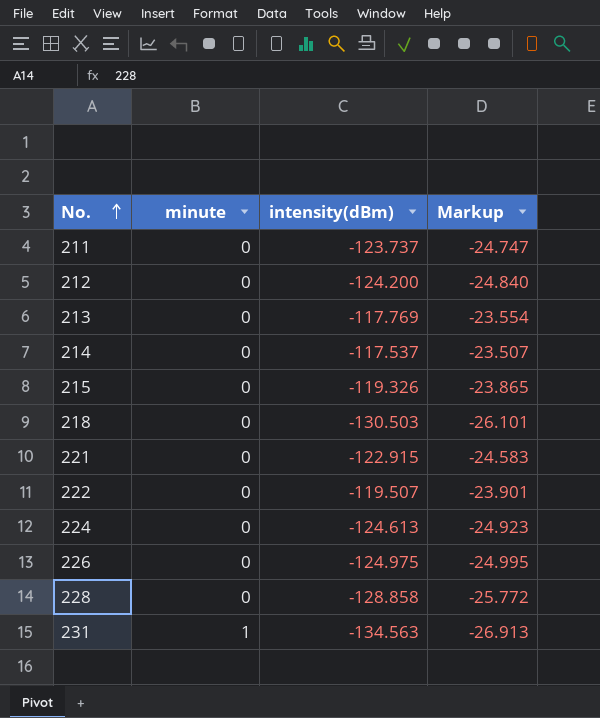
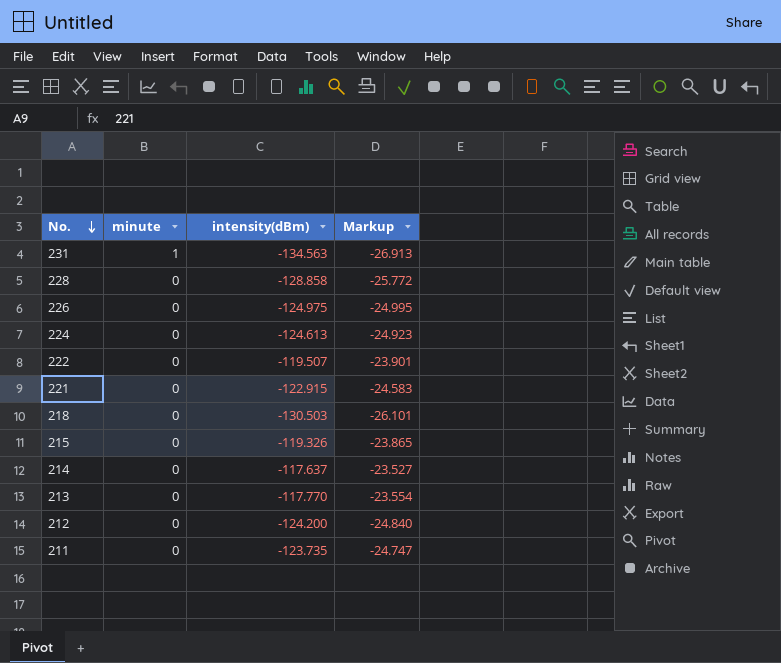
row order: No. ascending -> No. descending
214 | intensity(dBm): -117.537 -> -117.637
214 | Markup: -23.507 -> -23.527
213 | intensity(dBm): -117.769 -> -117.770
211 | intensity(dBm): -123.737 -> -123.735

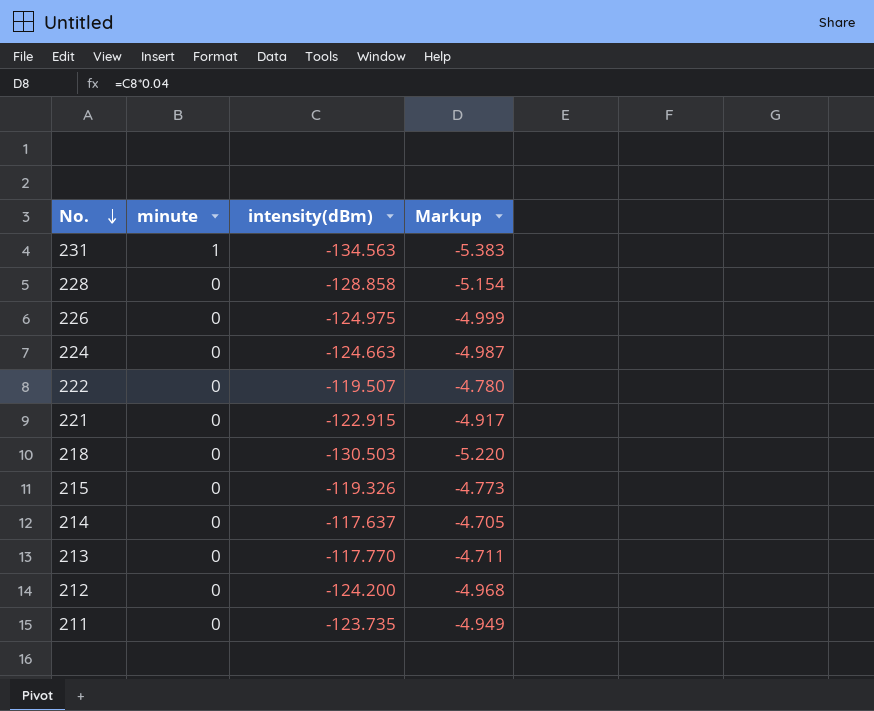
column Markup | formula: [intensity(dBm)] * 0.2 -> [intensity(dBm)] * 0.04
224 | intensity(dBm): -124.613 -> -124.663

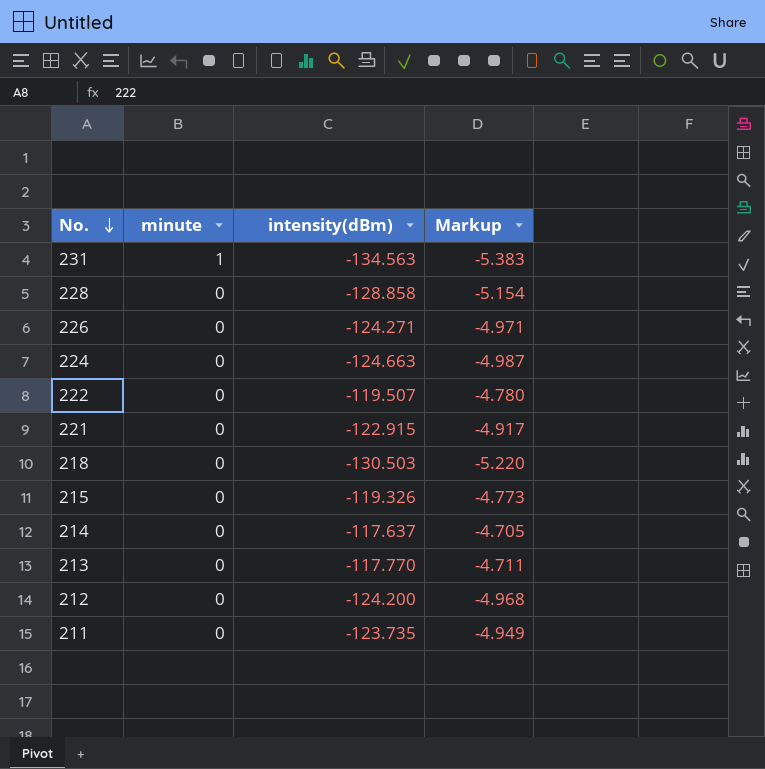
226 | intensity(dBm): -124.975 -> -124.271
226 | Markup: -4.999 -> -4.971

